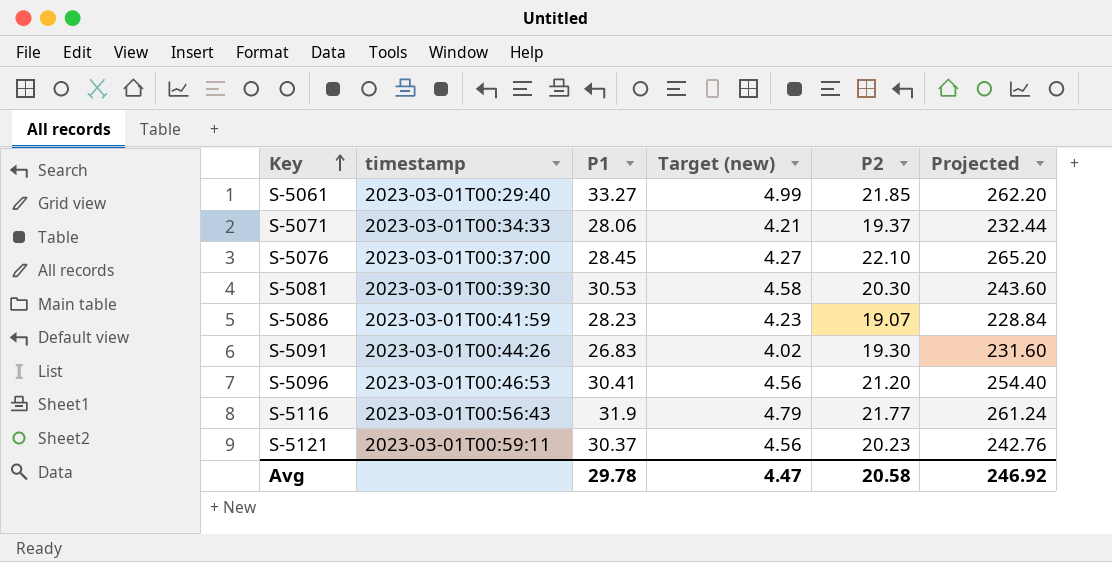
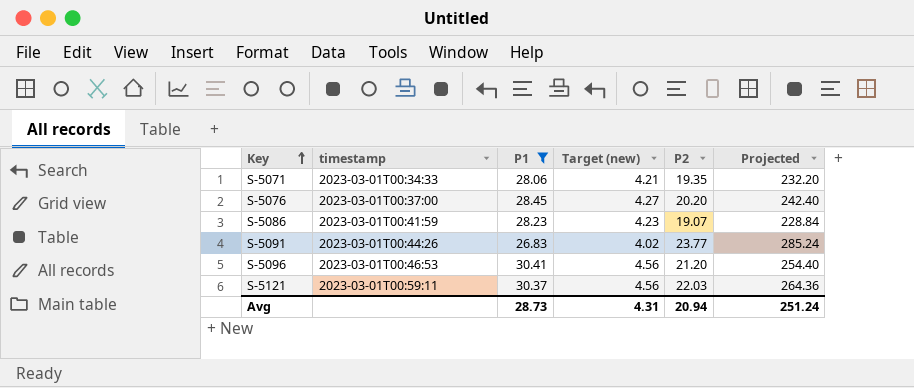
filter: none -> P1 <= 30.41
S-5071 | P2: 19.37 -> 19.35
S-5071 | Projected: 232.44 -> 232.20
S-5076 | P2: 22.10 -> 20.20
S-5076 | Projected: 265.20 -> 242.40
S-5091 | P2: 19.30 -> 23.77
S-5091 | Projected: 231.60 -> 285.24
S-5121 | P2: 20.23 -> 22.03
S-5121 | Projected: 242.76 -> 264.36
Avg | P1: 29.78 -> 28.73
Avg | Target (new): 4.47 -> 4.31
Avg | P2: 20.58 -> 20.94
Avg | Projected: 246.92 -> 251.24

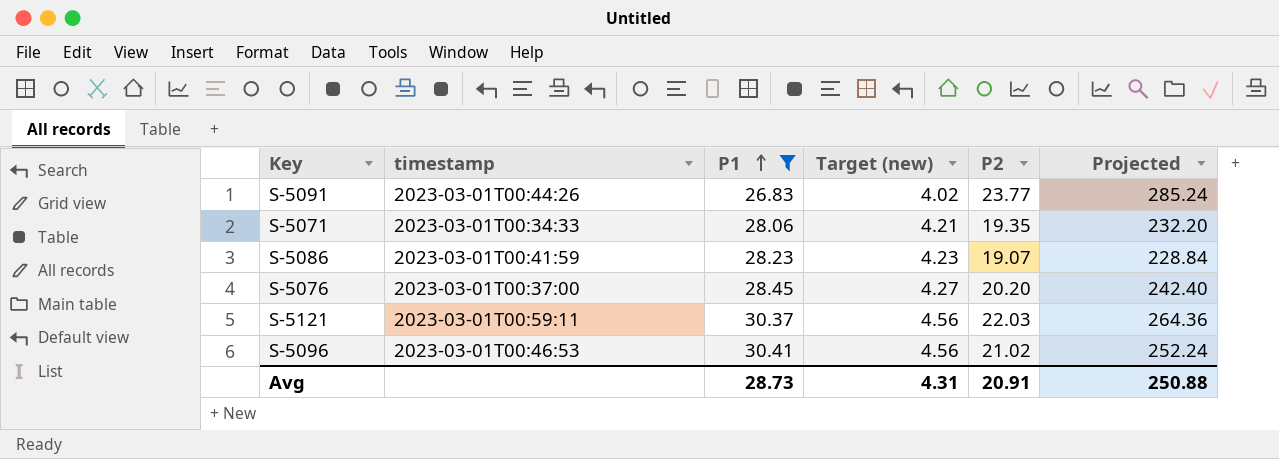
row order: Key ascending -> P1 ascending
S-5096 | P2: 21.20 -> 21.02
S-5096 | Projected: 254.40 -> 252.24
Avg | P2: 20.94 -> 20.91
Avg | Projected: 251.24 -> 250.88

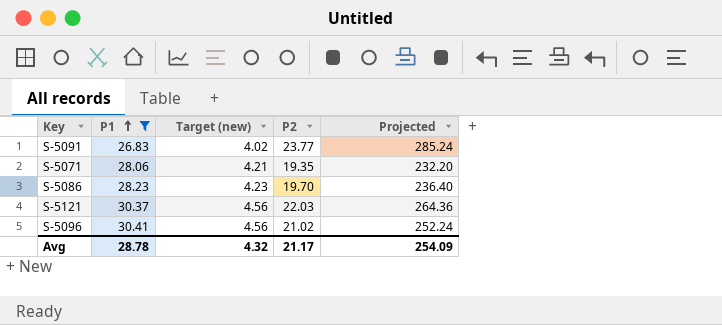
column timestamp | position: 2 -> none
row S-5076: 2023-03-01T00:37:00 | 28.45 | 4.27 | 20.20 | 242.40 -> none
S-5086 | P2: 19.07 -> 19.70
S-5086 | Projected: 228.84 -> 236.40
Avg | P1: 28.73 -> 28.78
Avg | Target (new): 4.31 -> 4.32
Avg | P2: 20.91 -> 21.17
Avg | Projected: 250.88 -> 254.09

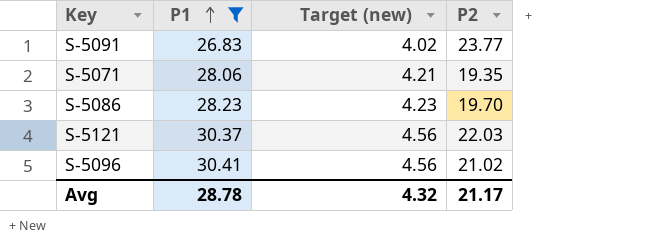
column Projected | formula: [P2] * 12 -> none

